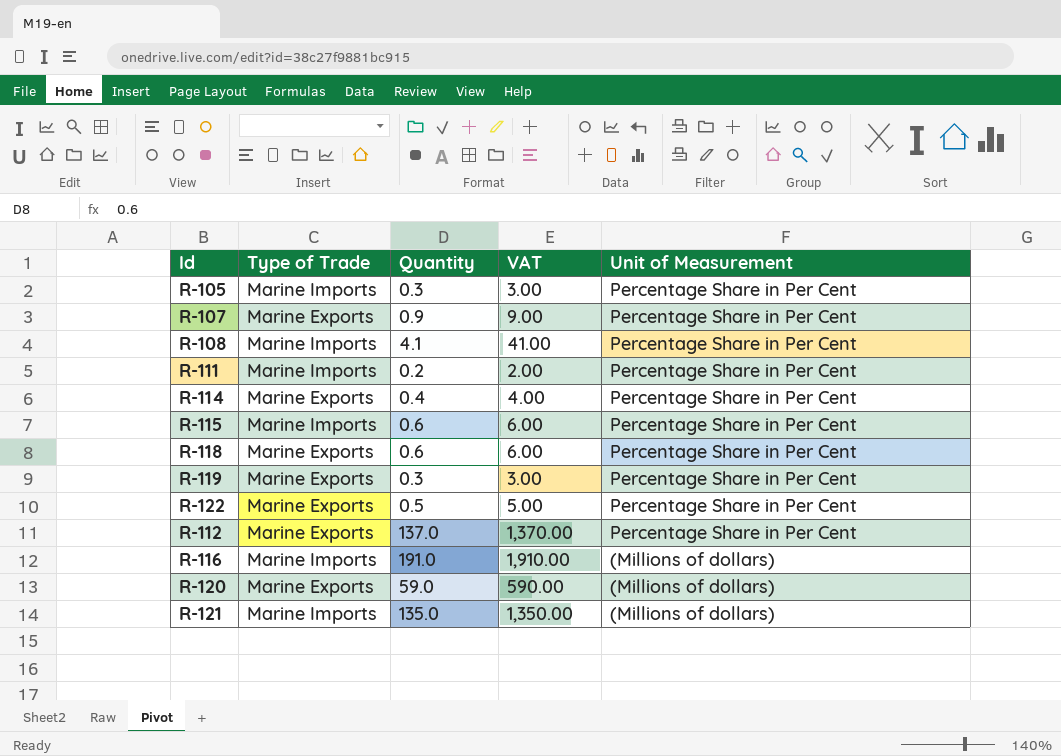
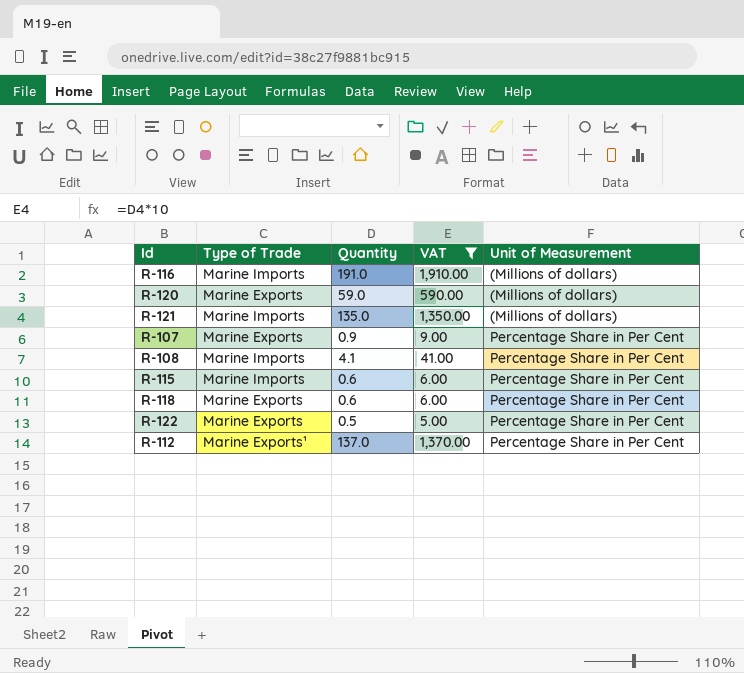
filter: none -> VAT >= 5.00
row order: Unit of Measurement descending -> Unit of Measurement ascending
R-112 | Type of Trade: Marine Exports -> Marine Exports¹

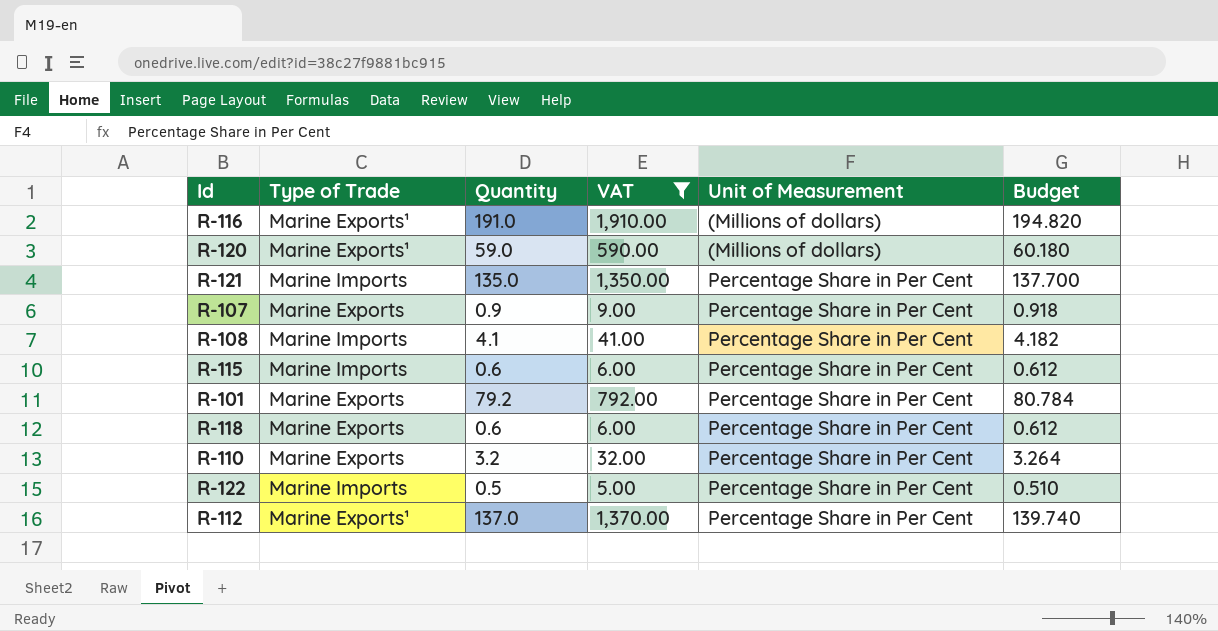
column Budget | formula: none -> [Quantity] * 1.02
R-116 | Type of Trade: Marine Imports -> Marine Exports¹
R-120 | Type of Trade: Marine Exports -> Marine Exports¹
R-121 | Unit of Measurement: (Millions of dollars) -> Percentage Share in Per Cent
row R-101: none -> Marine Exports | 79.2 | 792.00 | Percentage Share in Per Cent | 80.784
row R-110: none -> Marine Exports | 3.2 | 32.00 | Percentage Share in Per Cent | 3.264
R-122 | Type of Trade: Marine Exports -> Marine Imports

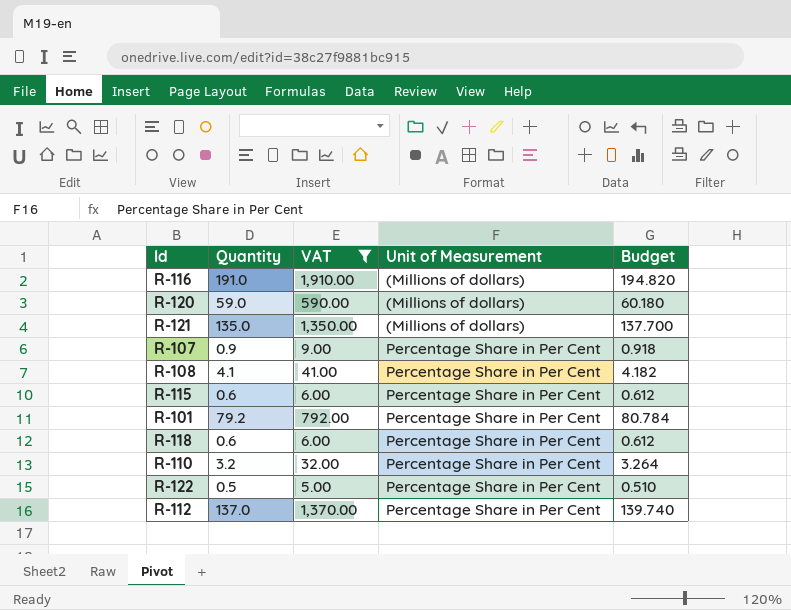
column Type of Trade | position: 2 -> none
R-121 | Unit of Measurement: Percentage Share in Per Cent -> (Millions of dollars)

